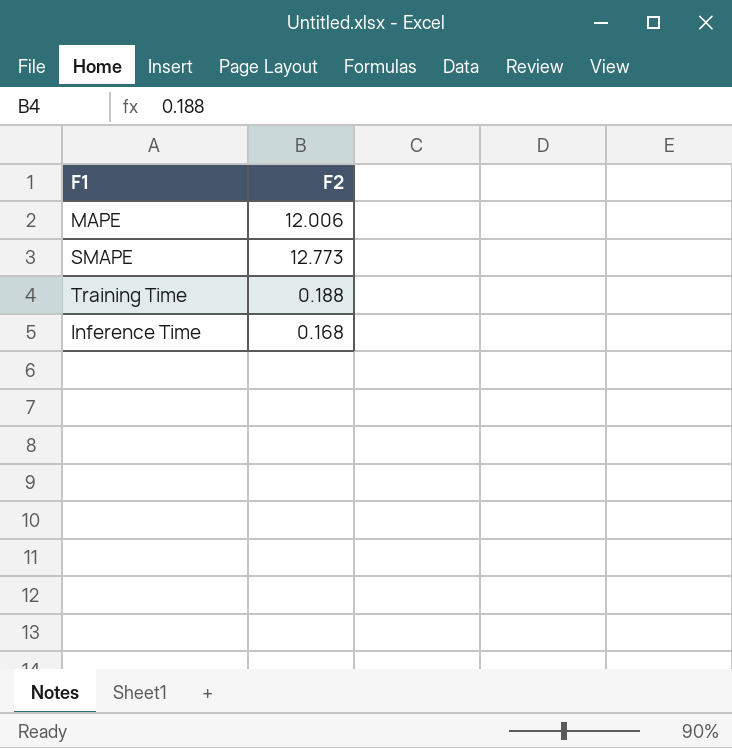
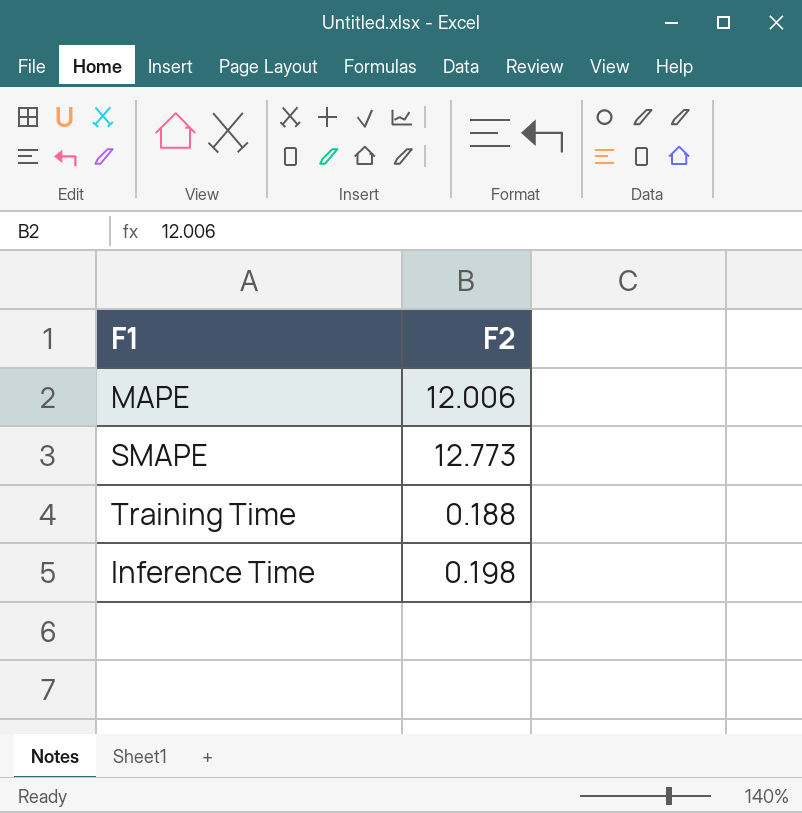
Inference Time | F2: 0.168 -> 0.198

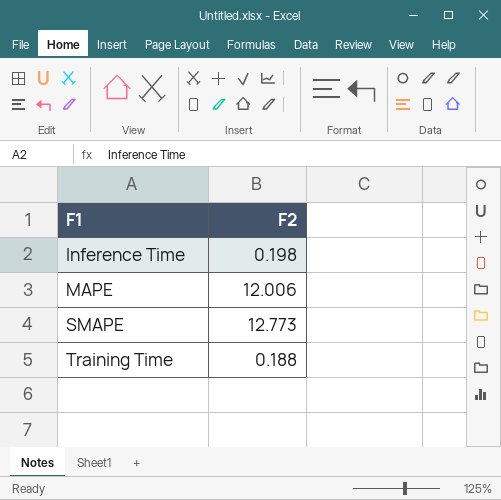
row order: none -> F1 ascending

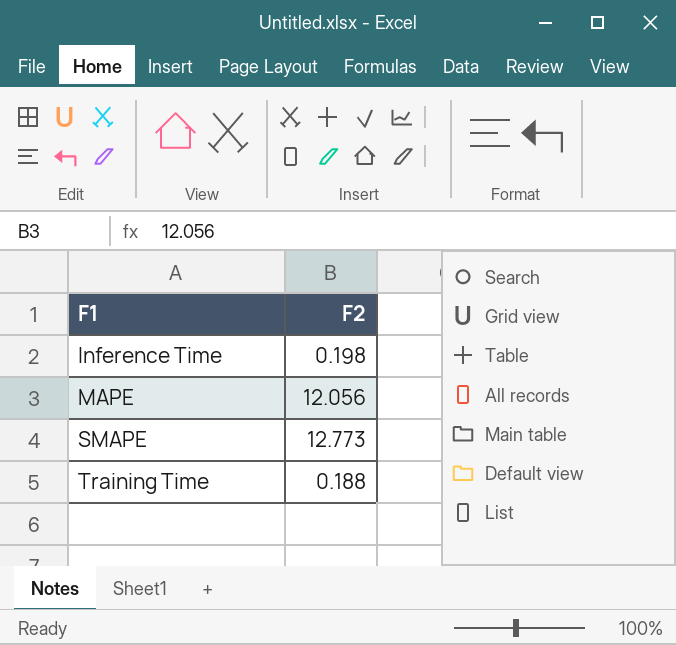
MAPE | F2: 12.006 -> 12.056

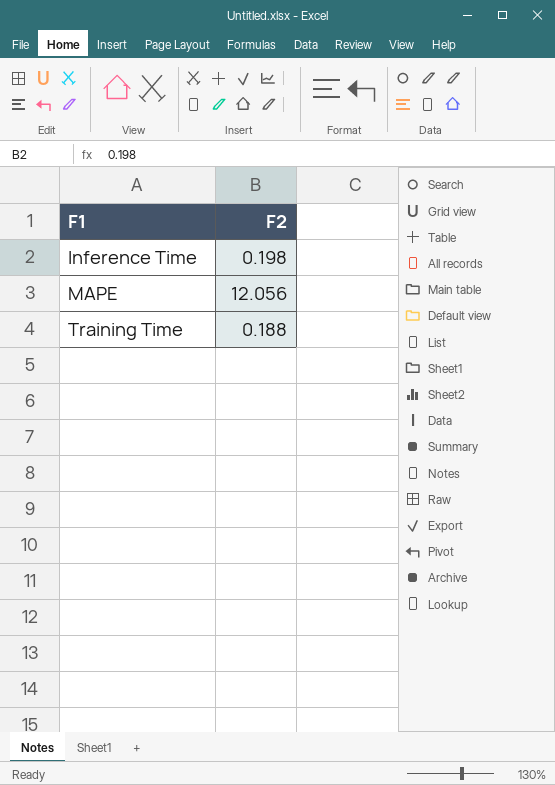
row SMAPE: 12.773 -> none

